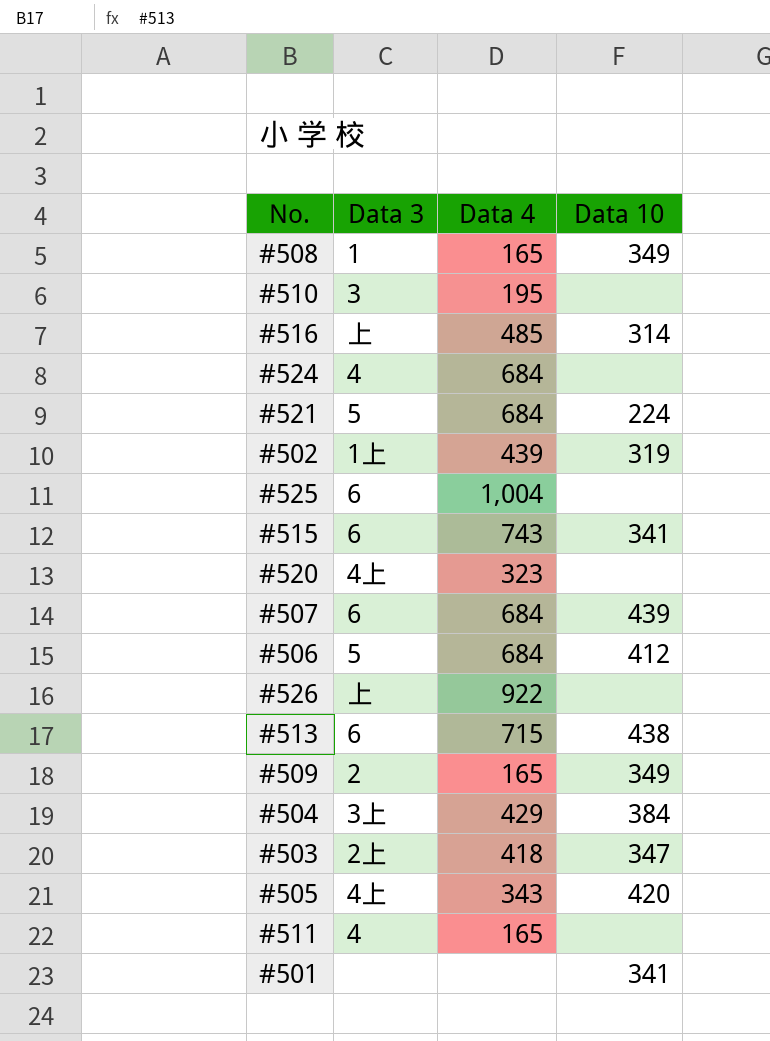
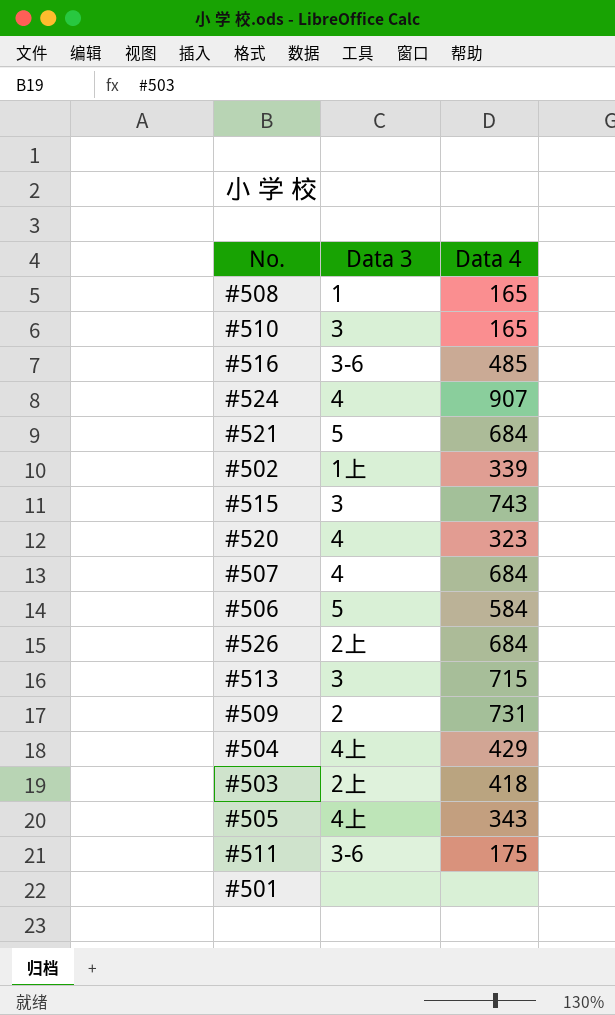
column Data 10 | position: 4 -> none
row #525: 6 | 1,004 | none -> none
#510 | Data 4: 195 -> 165
#516 | Data 3: 上 -> 3-6
#524 | Data 4: 684 -> 907
#502 | Data 4: 439 -> 339
#515 | Data 3: 6 -> 3
#520 | Data 3: 4上 -> 4
#507 | Data 3: 6 -> 4
#506 | Data 4: 684 -> 584
#526 | Data 3: 上 -> 2上
#526 | Data 4: 922 -> 684
#513 | Data 3: 6 -> 3
#509 | Data 4: 165 -> 731
#504 | Data 3: 3上 -> 4上
#511 | Data 3: 4 -> 3-6
#511 | Data 4: 165 -> 175

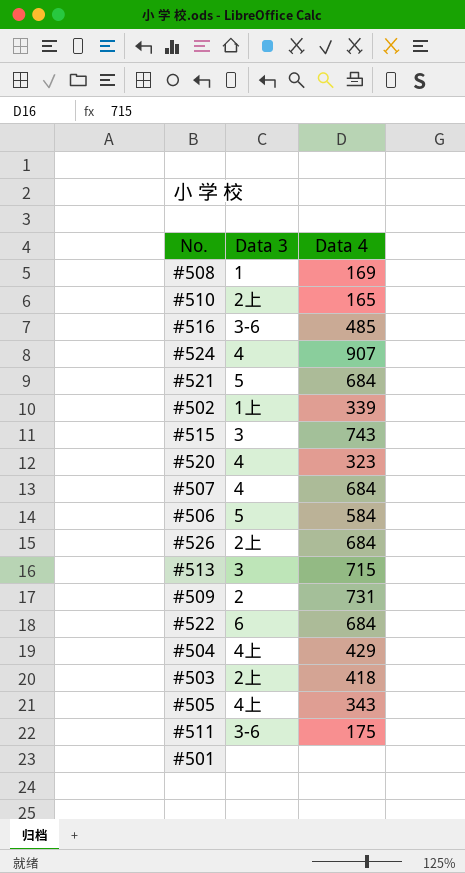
#508 | Data 4: 165 -> 169
#510 | Data 3: 3 -> 2上
row #522: none -> 6 | 684

